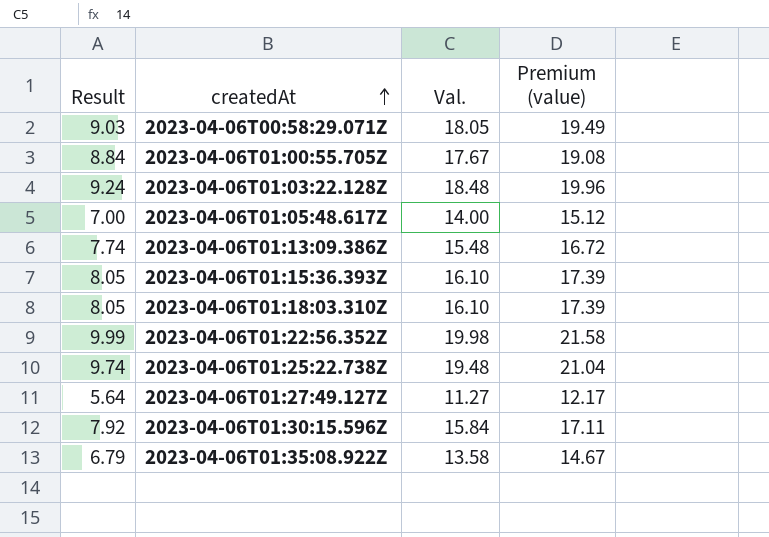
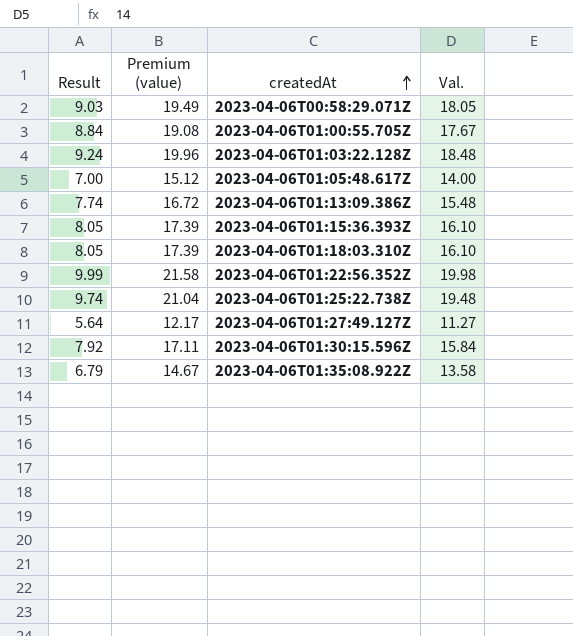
column Premium (value) | position: 4 -> 2

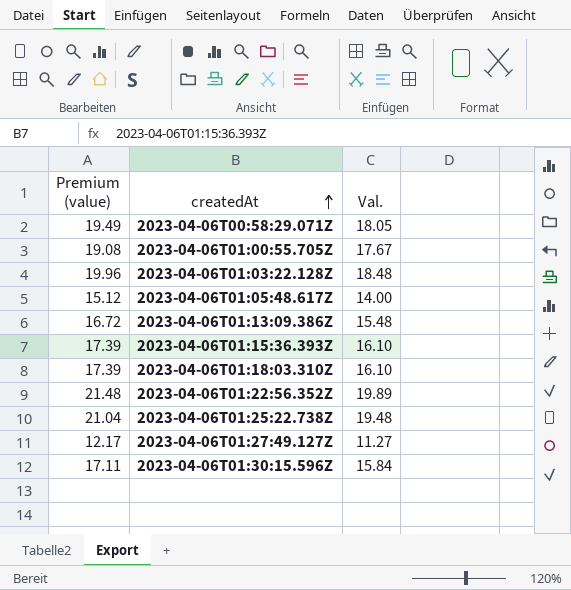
column Result | formula: [Val.] * 0.5 -> none
row 2023-04-06T01:35:08.922Z: 6.79 | 14.67 | 13.58 -> none
2023-04-06T01:22:56.352Z | Premium (value): 21.58 -> 21.48
2023-04-06T01:22:56.352Z | Val.: 19.98 -> 19.89

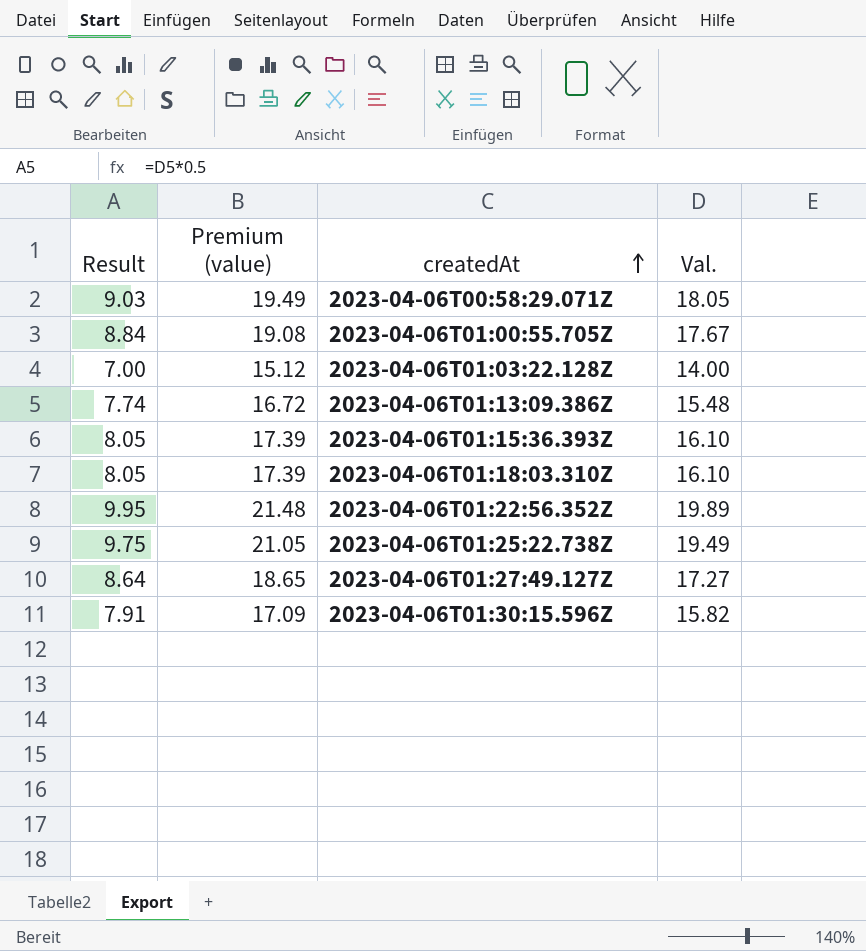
column Result | formula: none -> [Val.] * 0.5
row 2023-04-06T01:05:48.617Z: 15.12 | 14.00 -> none
2023-04-06T01:03:22.128Z | Premium (value): 19.96 -> 15.12
2023-04-06T01:03:22.128Z | Val.: 18.48 -> 14.00
2023-04-06T01:25:22.738Z | Premium (value): 21.04 -> 21.05
2023-04-06T01:25:22.738Z | Val.: 19.48 -> 19.49
2023-04-06T01:27:49.127Z | Premium (value): 12.17 -> 18.65
2023-04-06T01:27:49.127Z | Val.: 11.27 -> 17.27
2023-04-06T01:30:15.596Z | Premium (value): 17.11 -> 17.09
2023-04-06T01:30:15.596Z | Val.: 15.84 -> 15.82

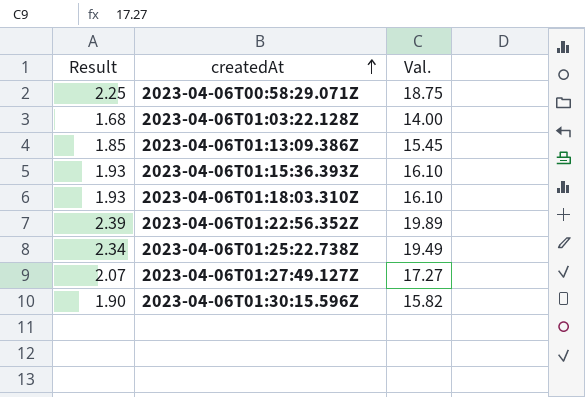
column Premium (value) | formula: [Val.] * 1.08 -> none
column Result | formula: [Val.] * 0.5 -> [Val.] * 0.12
row 2023-04-06T01:00:55.705Z: 8.84 | 19.08 | 17.67 -> none
2023-04-06T00:58:29.071Z | Val.: 18.05 -> 18.75
2023-04-06T01:13:09.386Z | Val.: 15.48 -> 15.45

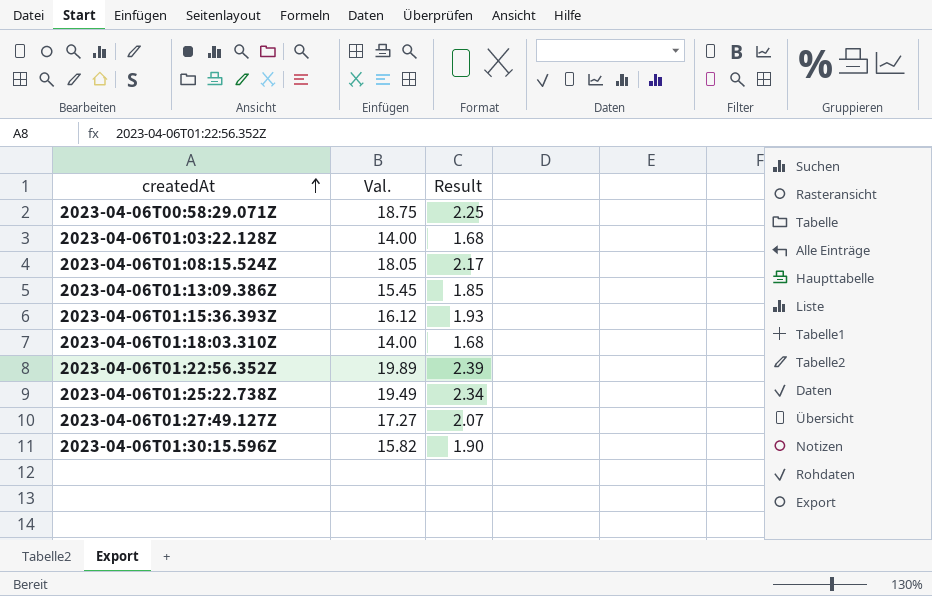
column Result | position: 1 -> 3
row 2023-04-06T01:08:15.524Z: none -> 18.05 | 2.17
2023-04-06T01:15:36.393Z | Val.: 16.10 -> 16.12
2023-04-06T01:18:03.310Z | Val.: 16.10 -> 14.00
2023-04-06T01:18:03.310Z | Result: 1.93 -> 1.68

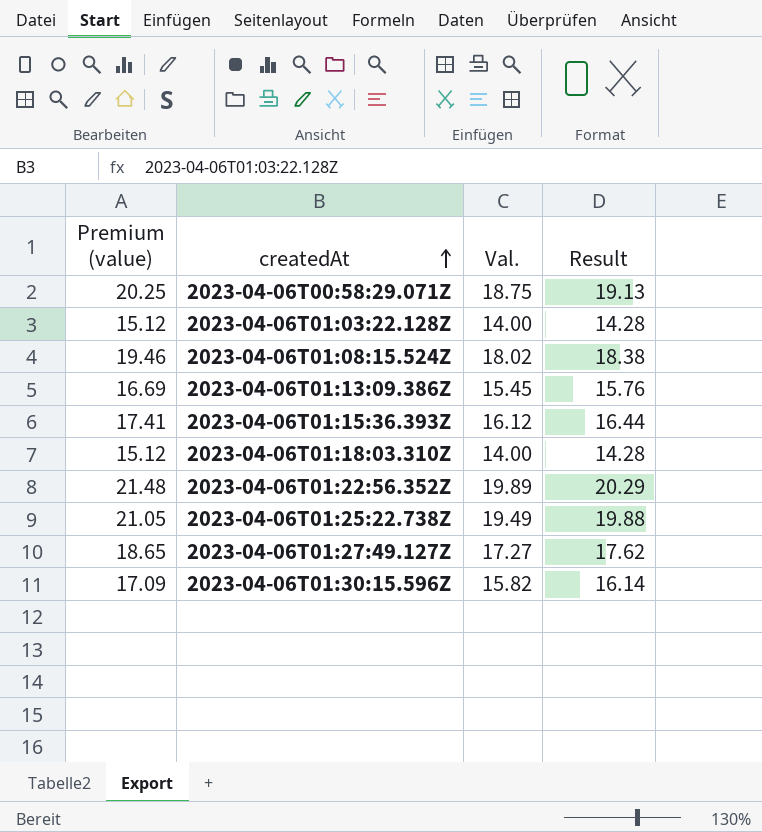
column Premium (value) | formula: none -> [Val.] * 1.08
column Result | formula: [Val.] * 0.12 -> [Val.] * 1.02
2023-04-06T01:08:15.524Z | Val.: 18.05 -> 18.02

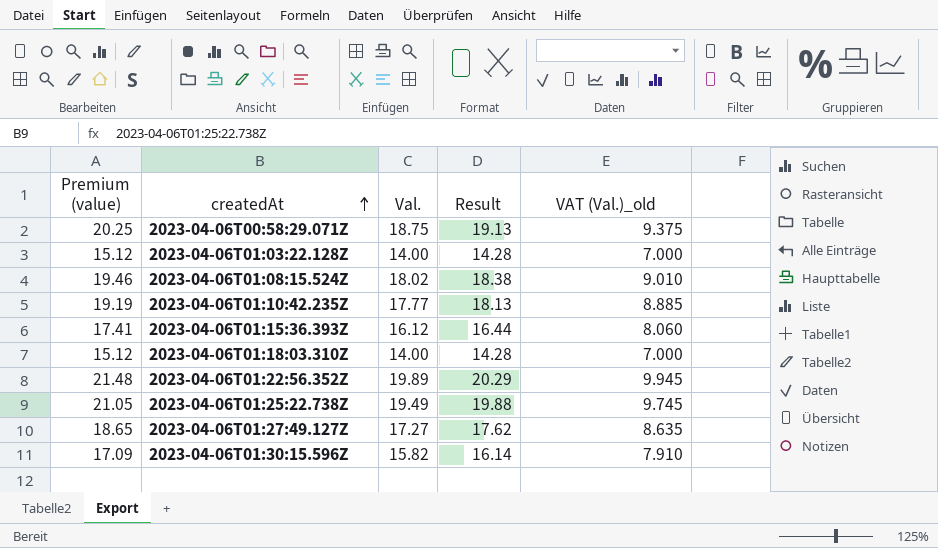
column VAT (Val.)_old | formula: none -> [Val.] * 0.5
row 2023-04-06T01:13:09.386Z: 16.69 | 15.45 | 15.76 -> none
row 2023-04-06T01:10:42.235Z: none -> 19.19 | 17.77 | 18.13 | 8.885

